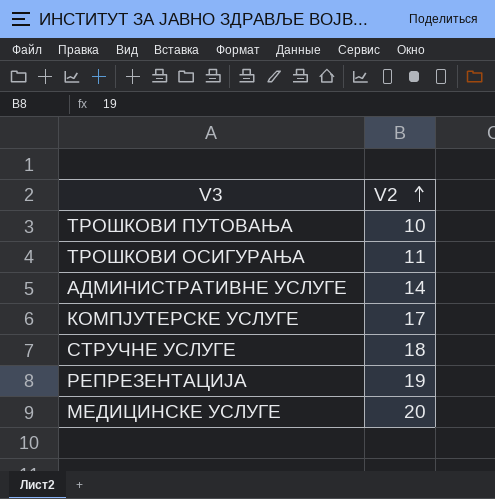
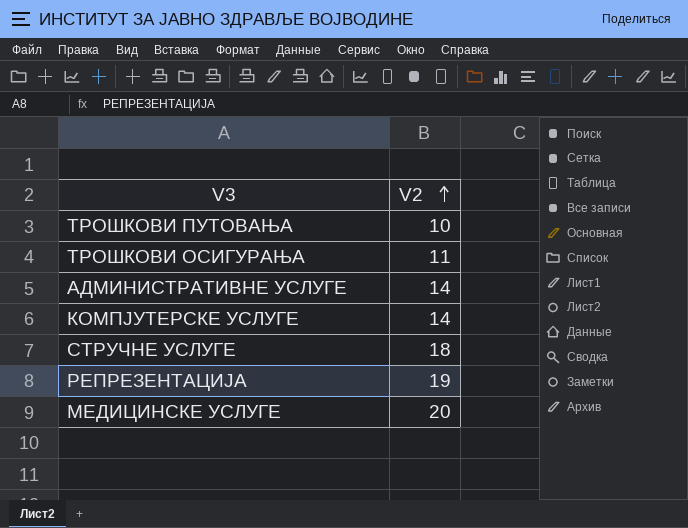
КОМПЈУТЕРСКЕ УСЛУГЕ | V2: 17 -> 14

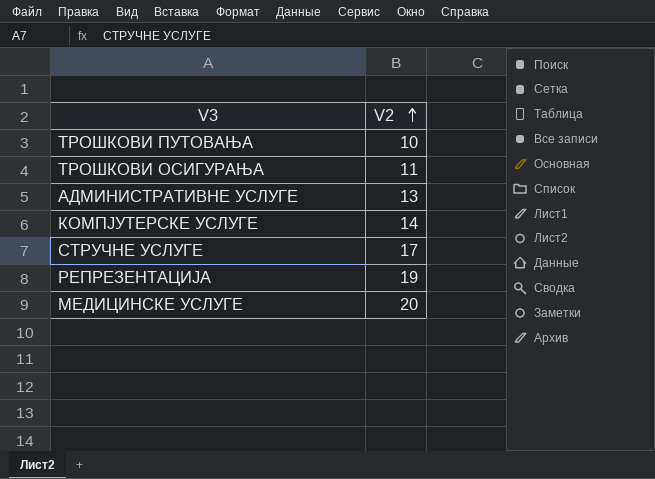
АДМИНИСТРАТИВНЕ УСЛУГЕ | V2: 14 -> 13
СТРУЧНЕ УСЛУГЕ | V2: 18 -> 17

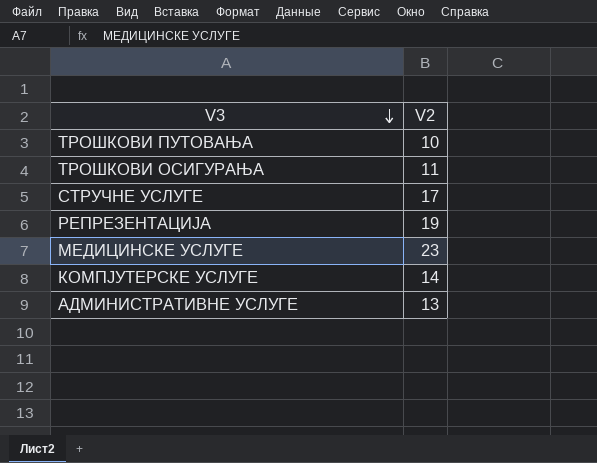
row order: V2 ascending -> V3 descending
МЕДИЦИНСКЕ УСЛУГЕ | V2: 20 -> 23

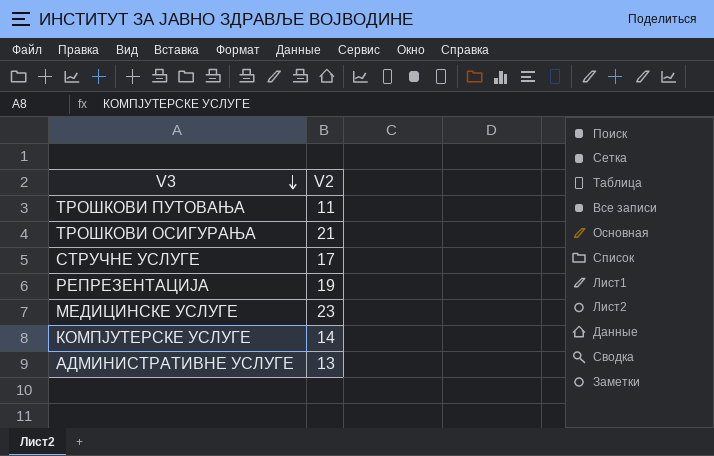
ТРОШКОВИ ПУТОВАЊА | V2: 10 -> 11
ТРОШКОВИ ОСИГУРАЊА | V2: 11 -> 21

